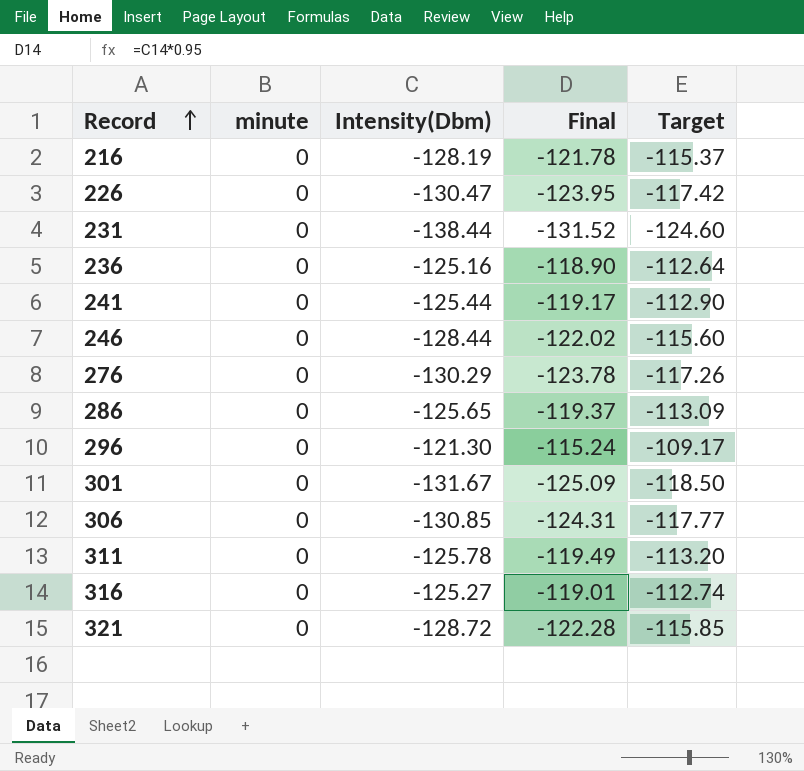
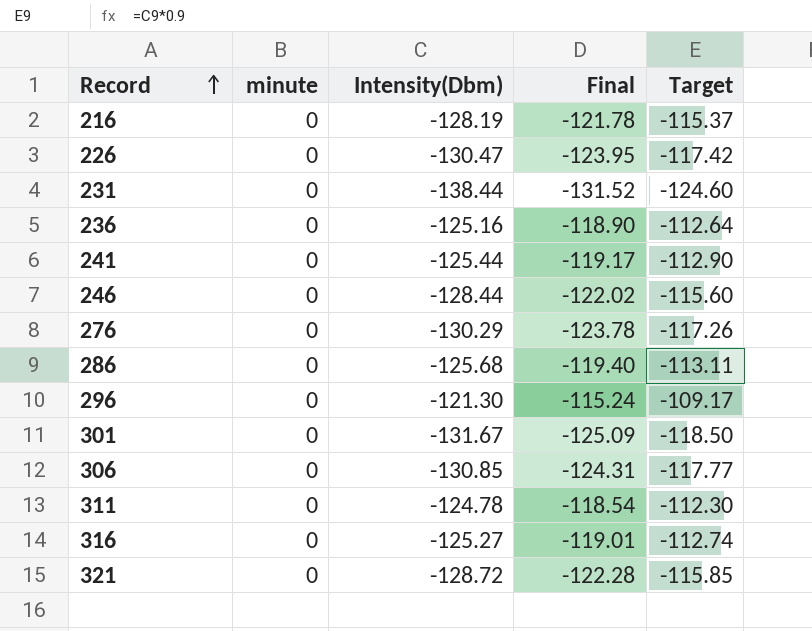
286 | Intensity(Dbm): -125.65 -> -125.68
286 | Final: -119.37 -> -119.40
286 | Target: -113.09 -> -113.11
311 | Intensity(Dbm): -125.78 -> -124.78
311 | Final: -119.49 -> -118.54
311 | Target: -113.20 -> -112.30

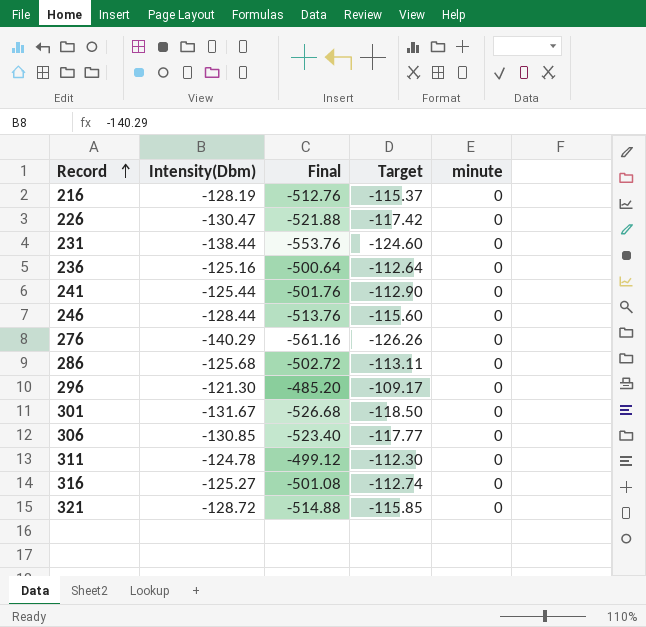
column Final | formula: [Intensity(Dbm)] * 0.95 -> [Intensity(Dbm)] * 4
column minute | position: 2 -> 5
276 | Intensity(Dbm): -130.29 -> -140.29
276 | Target: -117.26 -> -126.26

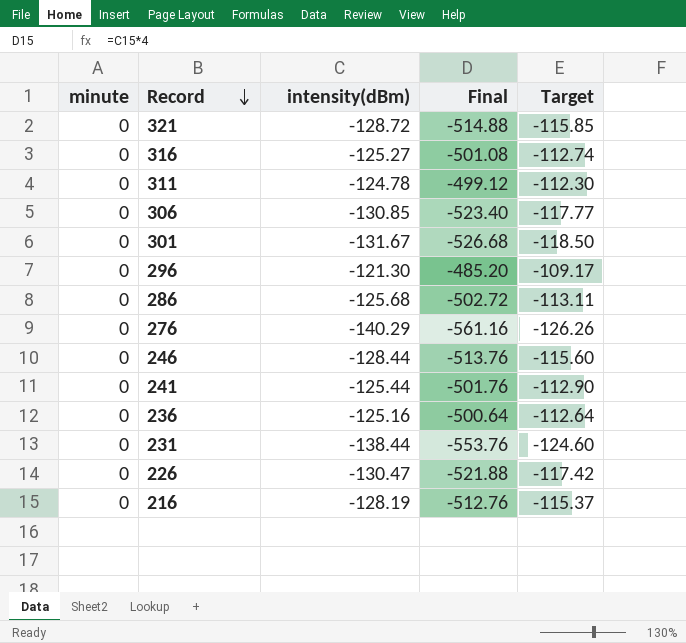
row order: Record ascending -> Record descending
column minute | position: 5 -> 1
column name: Intensity(Dbm) -> intensity(dBm)

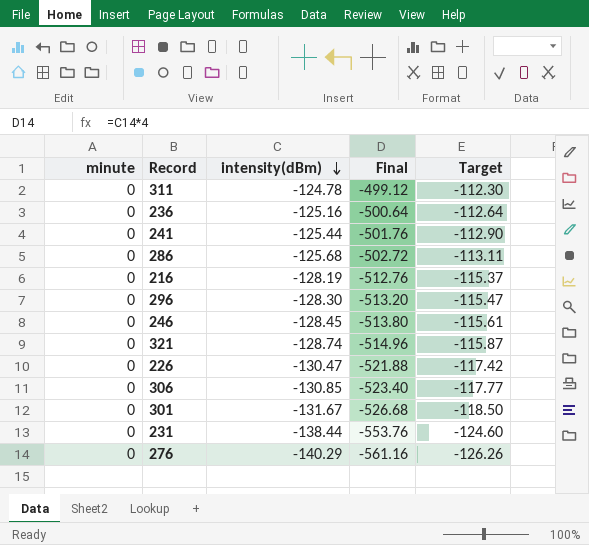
row order: Record descending -> intensity(dBm) descending
row 316: 0 | -125.27 | -501.08 | -112.74 -> none
296 | intensity(dBm): -121.30 -> -128.30
296 | Final: -485.20 -> -513.20
296 | Target: -109.17 -> -115.47
246 | intensity(dBm): -128.44 -> -128.45
246 | Final: -513.76 -> -513.80
246 | Target: -115.60 -> -115.61
321 | intensity(dBm): -128.72 -> -128.74
321 | Final: -514.88 -> -514.96
321 | Target: -115.85 -> -115.87

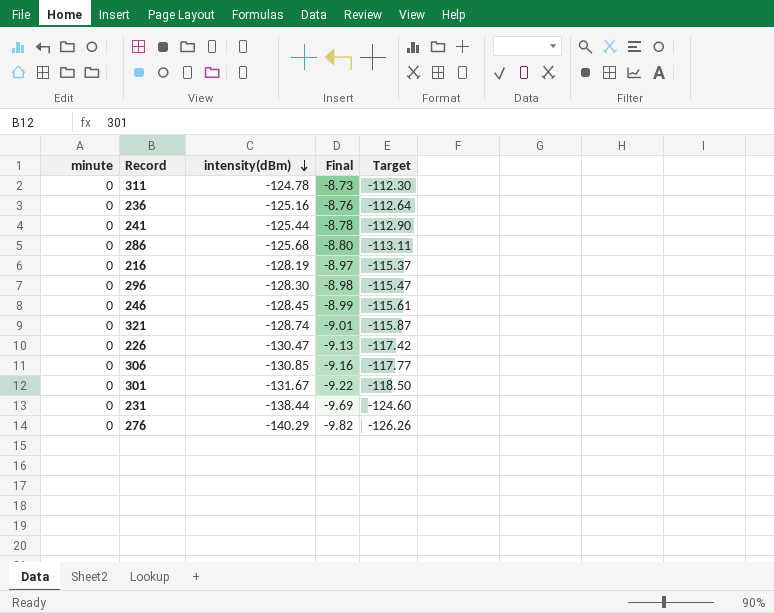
column Final | formula: [intensity(dBm)] * 4 -> [intensity(dBm)] * 0.07

